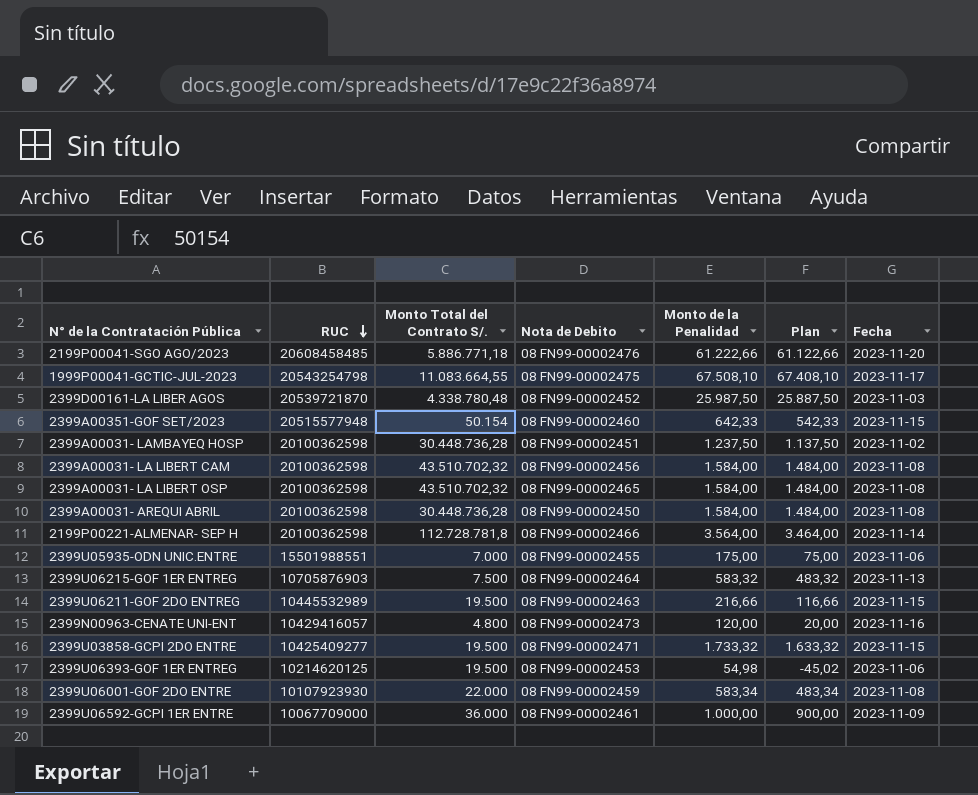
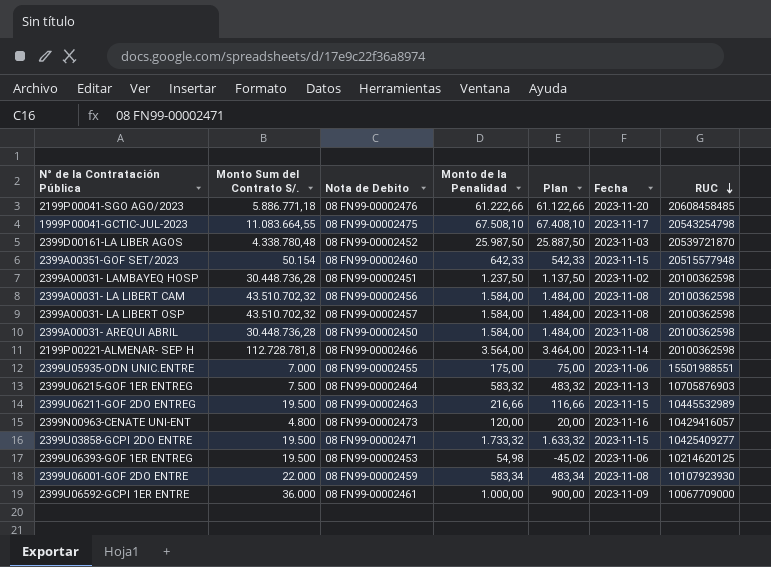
column name: Monto Total del Contrato S/. -> Monto Sum del Contrato S/.
column RUC | position: 2 -> 7
2399A00031- LA LIBERT OSP | Nota de Debito: 08 FN99-00002465 -> 08 FN99-00002457

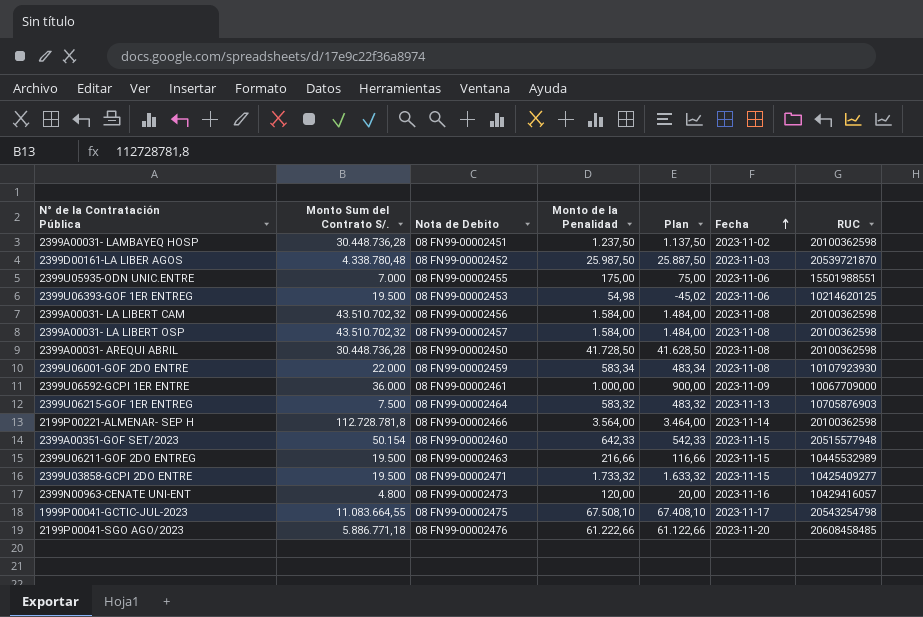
row order: RUC descending -> Fecha ascending
2399A00031- AREQUI ABRIL | Monto de la Penalidad: 1.584,00 -> 41.728,50
2399A00031- AREQUI ABRIL | Plan: 1.484,00 -> 41.628,50

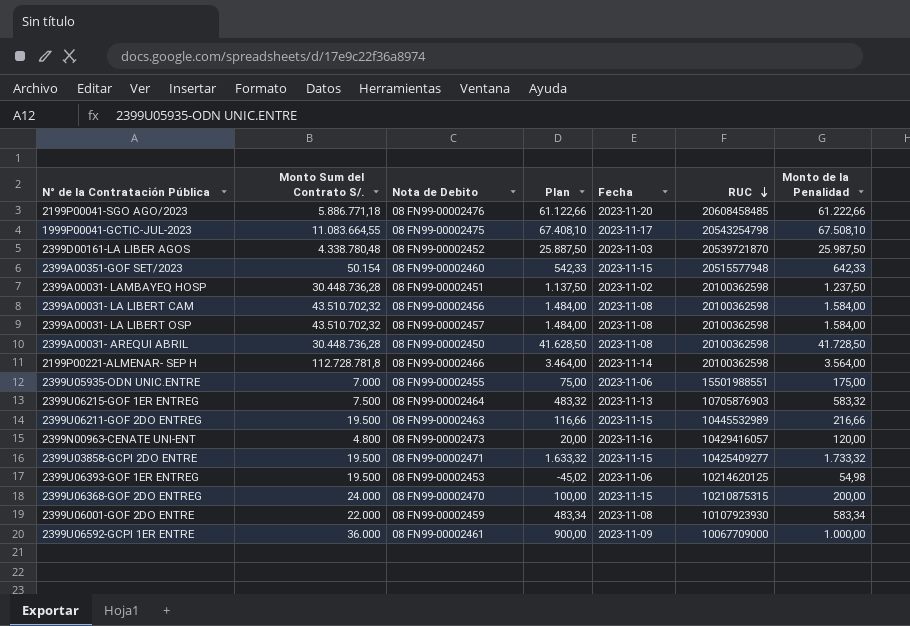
row order: Fecha ascending -> RUC descending
column Monto de la Penalidad | position: 4 -> 7
row 2399U06368-GOF 2DO ENTREG: none -> 24.000 | 08 FN99-00002470 | 100,00 | 2023-11-15 | 10210875315 | 200,00

